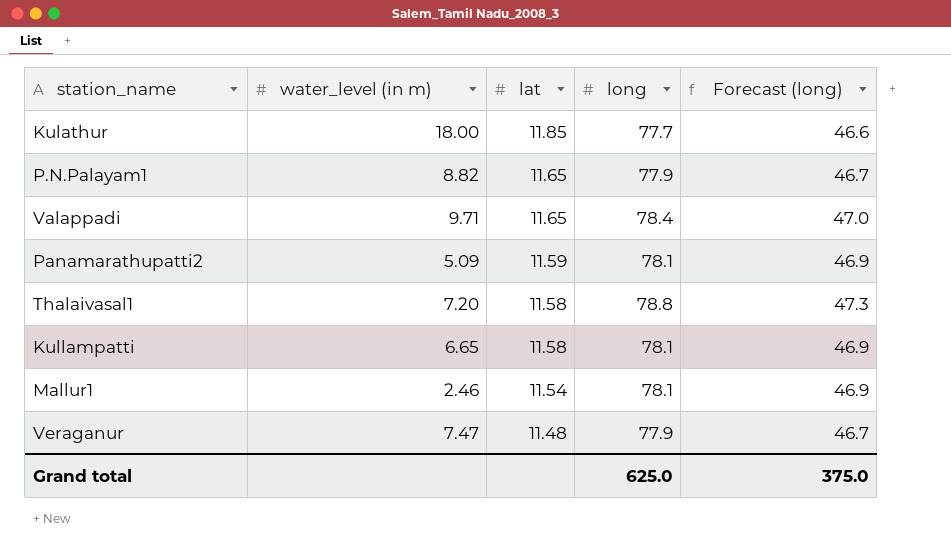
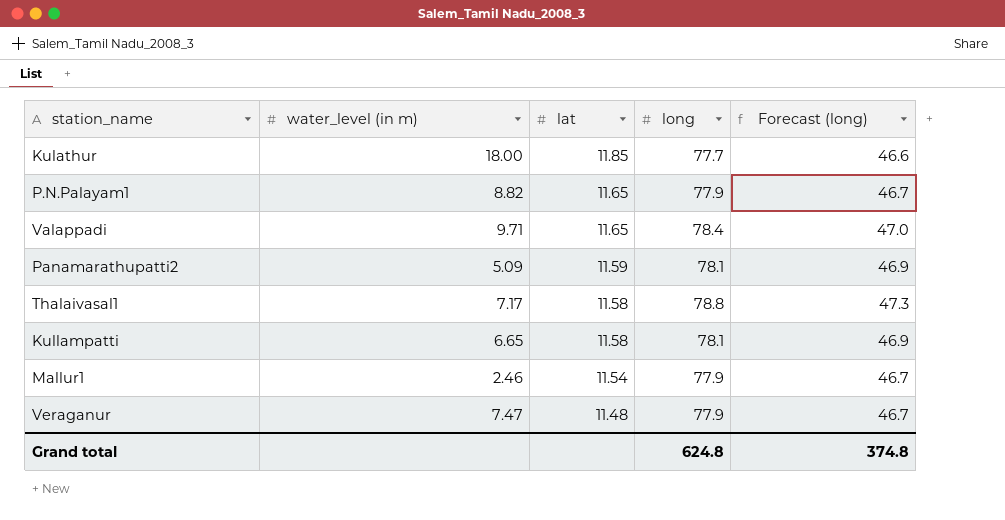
Thalaivasal1 | water_level (in m): 7.20 -> 7.17
Mallur1 | long: 78.1 -> 77.9
Mallur1 | Forecast (long): 46.9 -> 46.7
Grand total | long: 625.0 -> 624.8
Grand total | Forecast (long): 375.0 -> 374.8

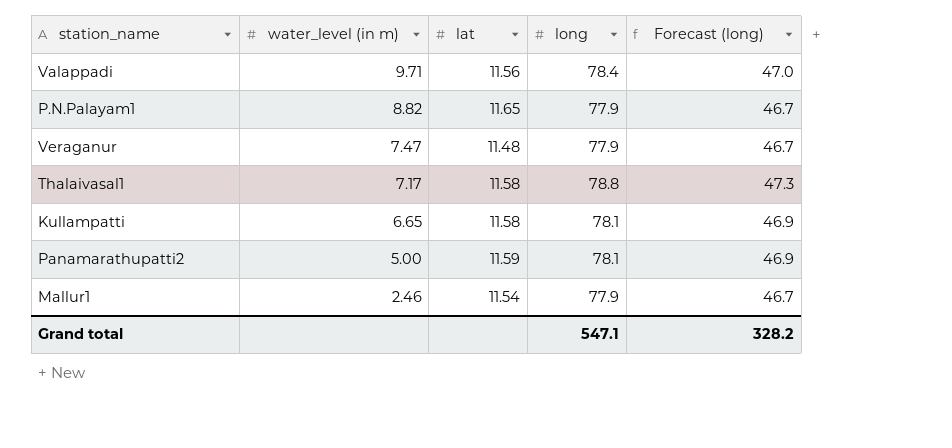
row order: lat descending -> water_level (in m) descending
row Kulathur: 18.00 | 11.85 | 77.7 | 46.6 -> none
Valappadi | lat: 11.65 -> 11.56
Panamarathupatti2 | water_level (in m): 5.09 -> 5.00
Grand total | long: 624.8 -> 547.1
Grand total | Forecast (long): 374.8 -> 328.2

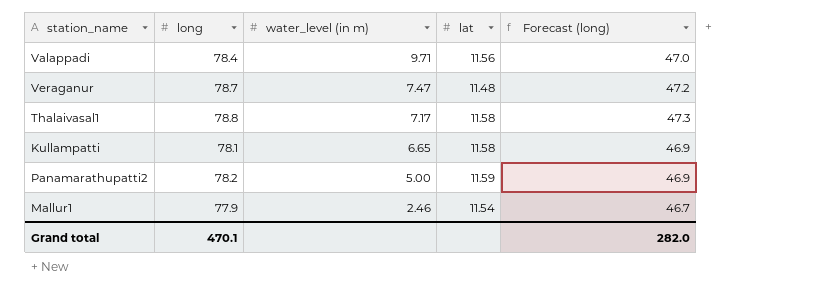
column long | position: 4 -> 2
row P.N.Palayam1: 8.82 | 11.65 | 77.9 | 46.7 -> none
Veraganur | long: 77.9 -> 78.7
Veraganur | Forecast (long): 46.7 -> 47.2
Panamarathupatti2 | long: 78.1 -> 78.2
Grand total | long: 547.1 -> 470.1
Grand total | Forecast (long): 328.2 -> 282.0

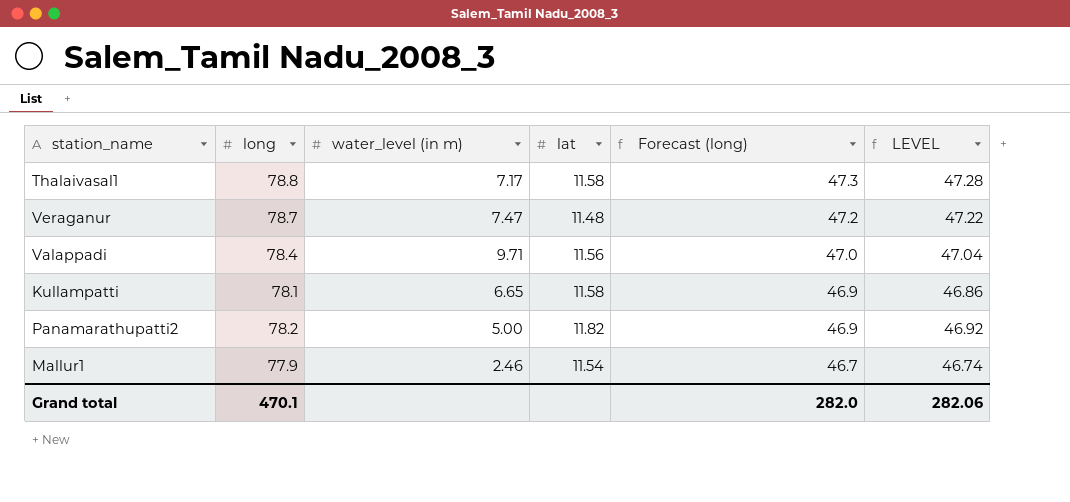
row order: water_level (in m) descending -> Forecast (long) descending
column LEVEL | formula: none -> [long] * 0.6
Panamarathupatti2 | lat: 11.59 -> 11.82

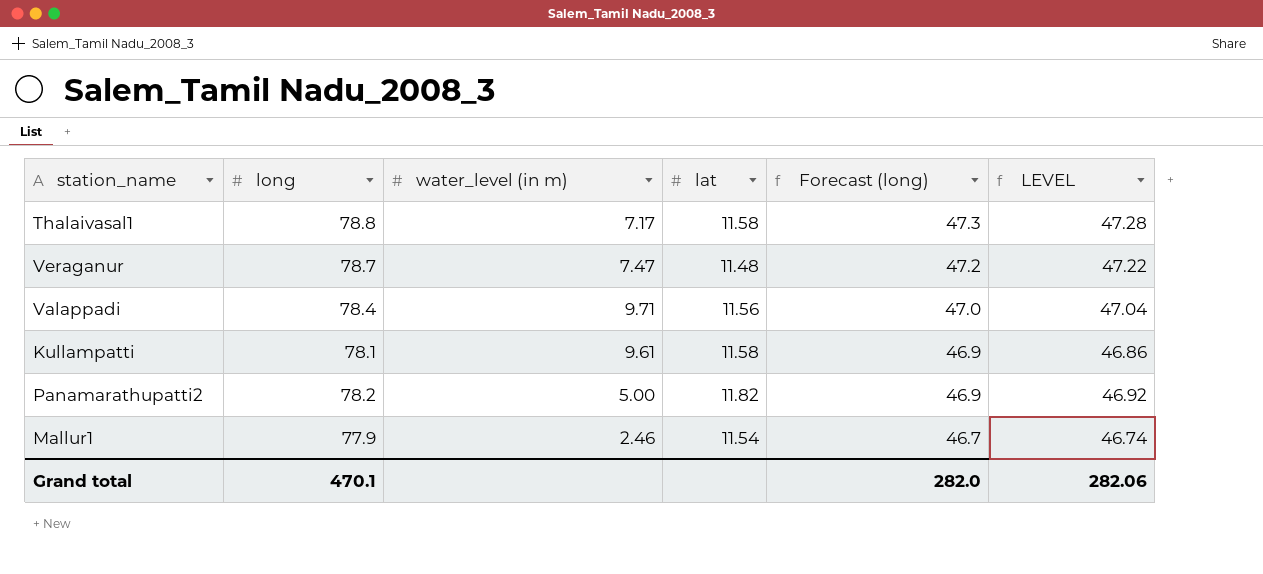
Kullampatti | water_level (in m): 6.65 -> 9.61

